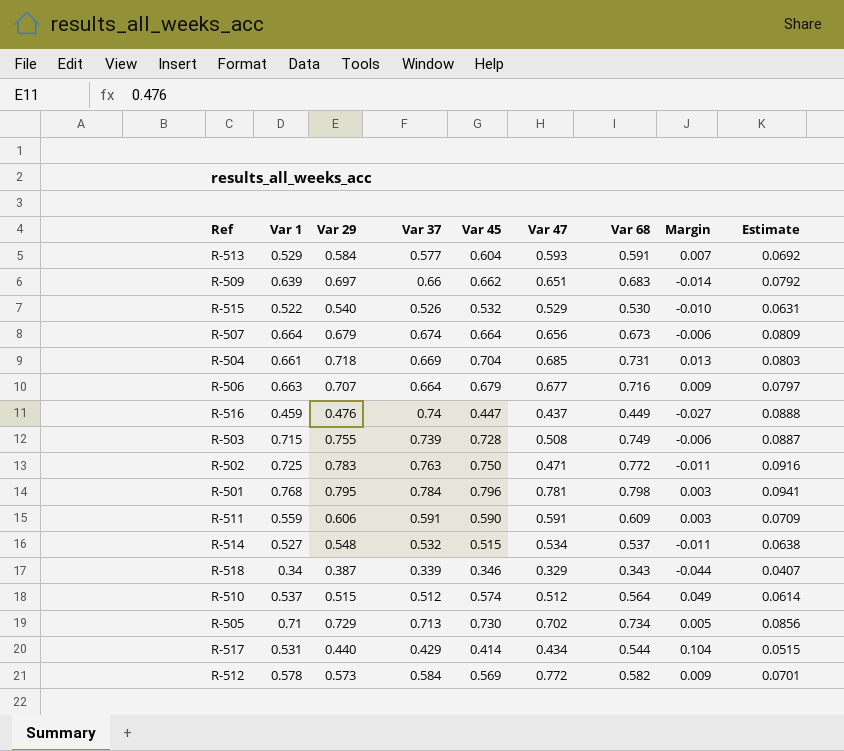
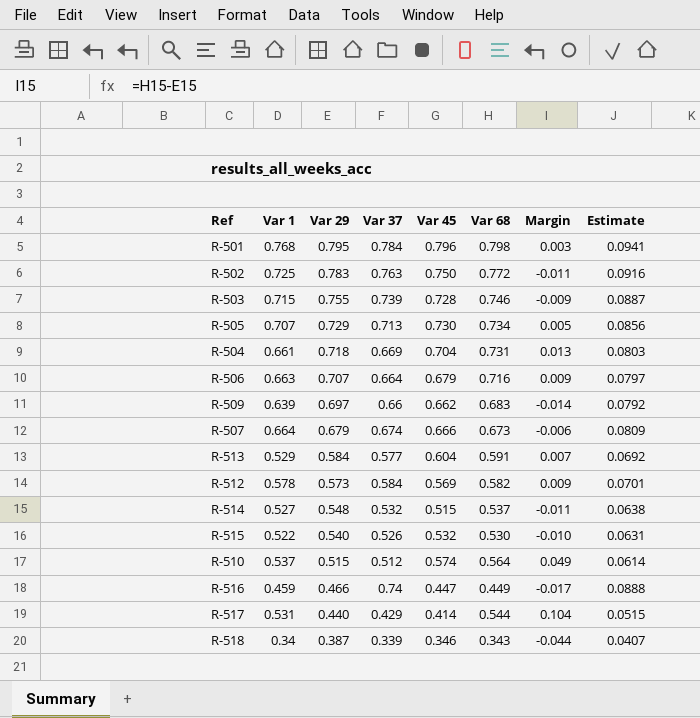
row order: none -> Var 29 descending
column Var 47 | position: 6 -> none
row R-511: 0.559 | 0.606 | 0.591 | 0.590 | 0.591 | 0.609 | 0.003 | 0.0709 -> none
R-503 | Var 68: 0.749 -> 0.746
R-503 | Margin: -0.006 -> -0.009
R-505 | Var 1: 0.71 -> 0.707
R-507 | Var 45: 0.664 -> 0.666
R-516 | Var 29: 0.476 -> 0.466
R-516 | Margin: -0.027 -> -0.017

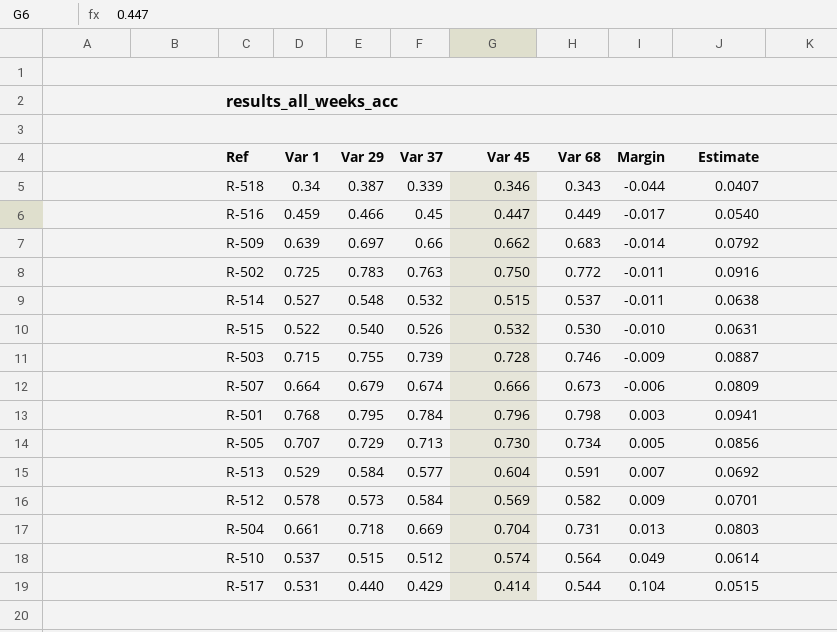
row order: Var 29 descending -> Margin ascending
row R-506: 0.663 | 0.707 | 0.664 | 0.679 | 0.716 | 0.009 | 0.0797 -> none
R-516 | Var 37: 0.74 -> 0.45
R-516 | Estimate: 0.0888 -> 0.0540

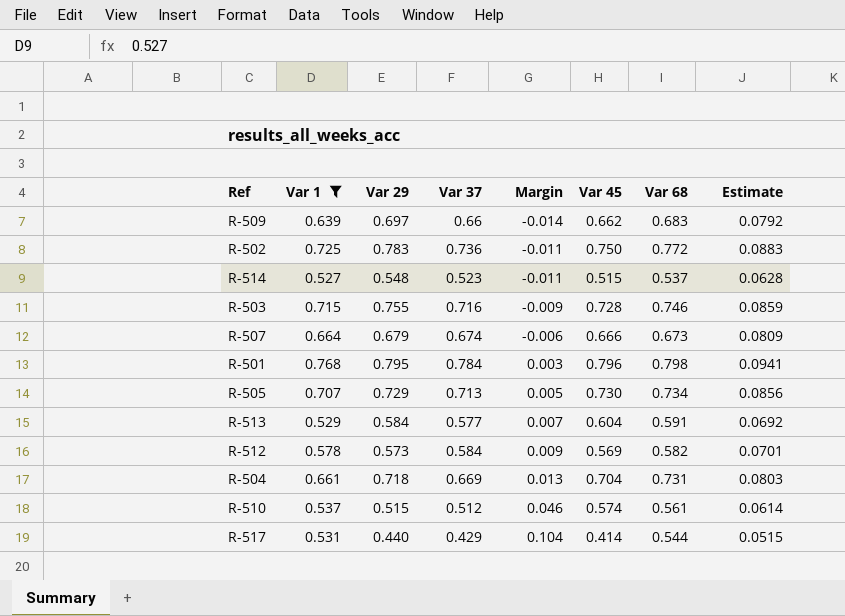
filter: none -> Var 1 >= 0.527
column Margin | position: 7 -> 5
R-502 | Var 37: 0.763 -> 0.736
R-502 | Estimate: 0.0916 -> 0.0883
R-514 | Var 37: 0.532 -> 0.523
R-514 | Estimate: 0.0638 -> 0.0628
R-503 | Var 37: 0.739 -> 0.716
R-503 | Estimate: 0.0887 -> 0.0859
R-510 | Margin: 0.049 -> 0.046
R-510 | Var 68: 0.564 -> 0.561

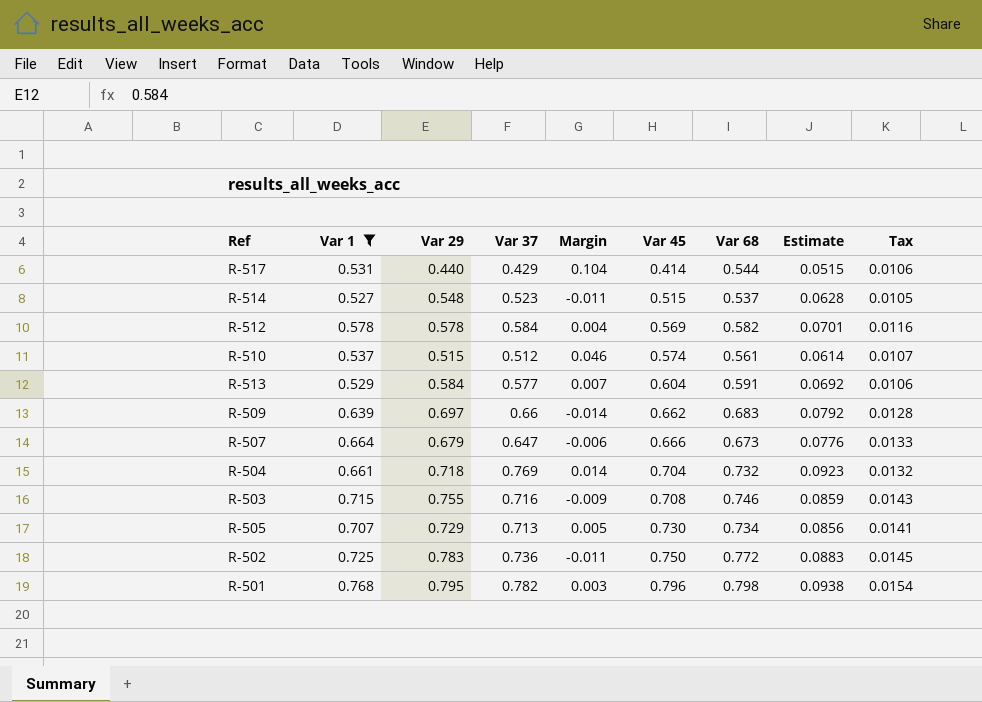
row order: Margin ascending -> Var 45 ascending
column Tax | formula: none -> [Var 1] * 0.02
R-512 | Var 29: 0.573 -> 0.578
R-512 | Margin: 0.009 -> 0.004
R-507 | Var 37: 0.674 -> 0.647
R-507 | Estimate: 0.0809 -> 0.0776
R-504 | Var 37: 0.669 -> 0.769
R-504 | Margin: 0.013 -> 0.014
R-504 | Var 68: 0.731 -> 0.732
R-504 | Estimate: 0.0803 -> 0.0923
R-503 | Var 45: 0.728 -> 0.708
R-501 | Var 37: 0.784 -> 0.782
R-501 | Estimate: 0.0941 -> 0.0938

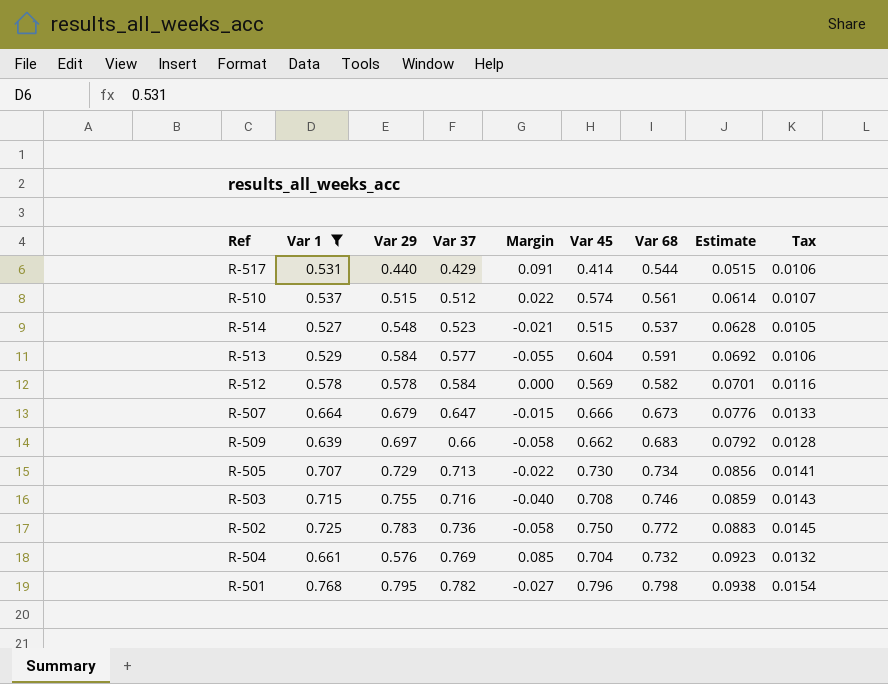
row order: Var 45 ascending -> Var 37 ascending
column Margin | formula: [Var 68] - [Var 29] -> [Var 1] - [Var 29]
R-504 | Var 29: 0.718 -> 0.576

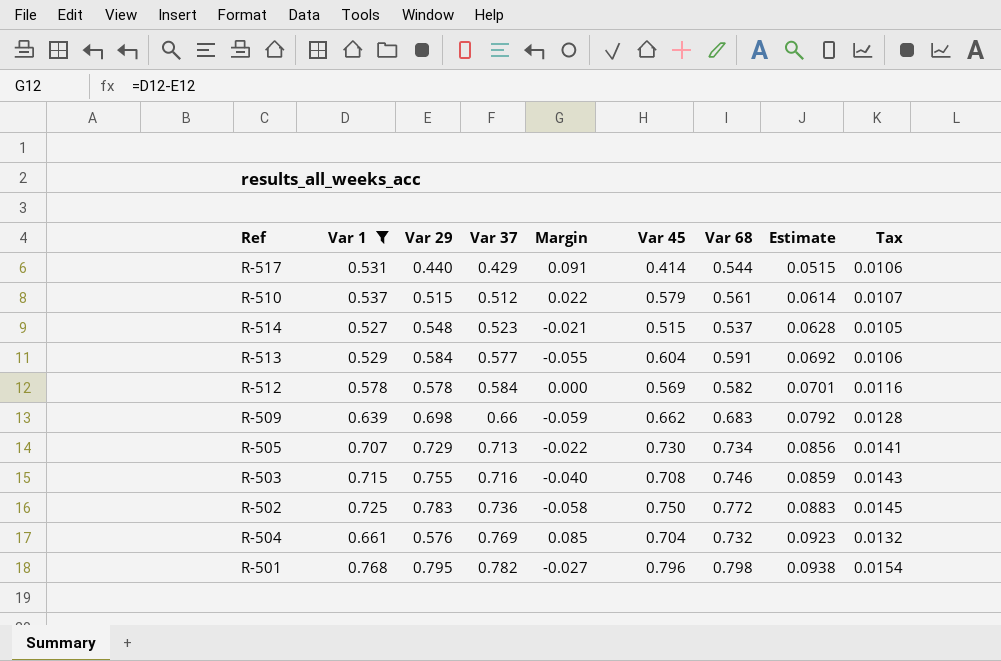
row R-507: 0.664 | 0.679 | 0.647 | -0.015 | 0.666 | 0.673 | 0.0776 | 0.0133 -> none
R-510 | Var 45: 0.574 -> 0.579
R-509 | Var 29: 0.697 -> 0.698
R-509 | Margin: -0.058 -> -0.059

